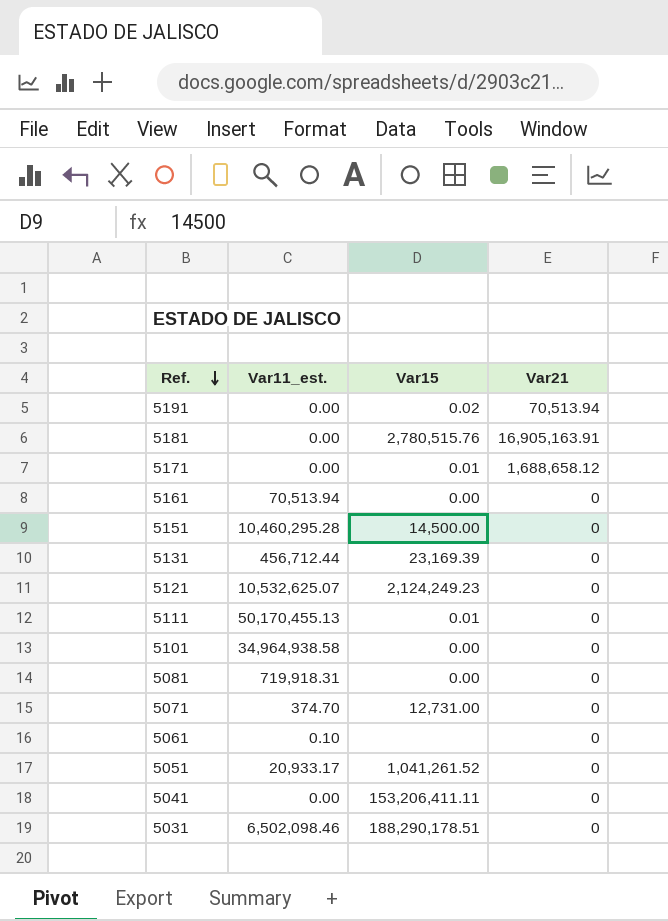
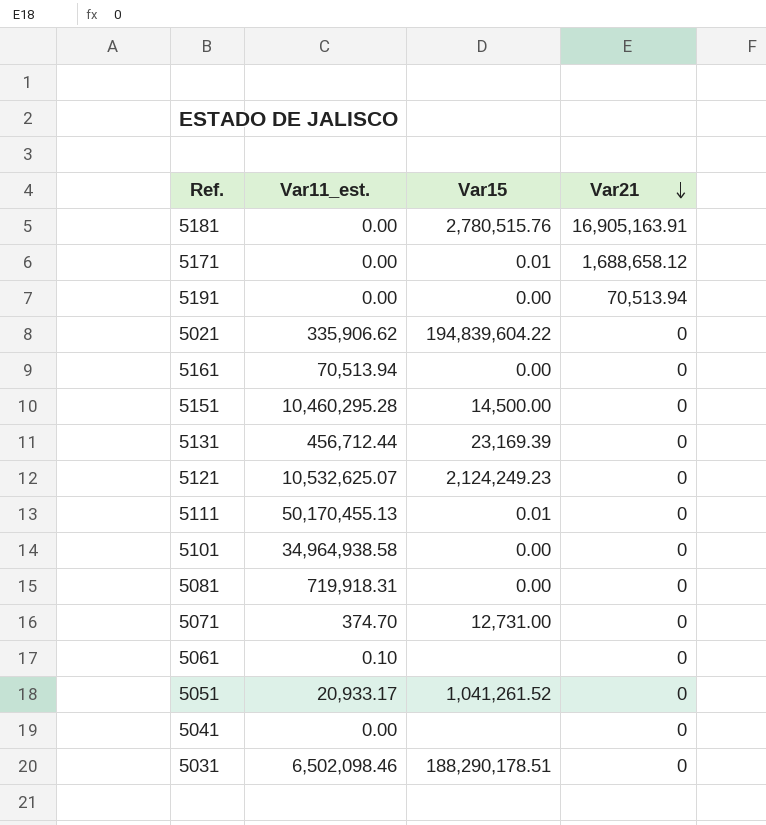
row order: Ref. descending -> Var21 descending
5191 | Var15: 0.02 -> 0.00
row 5021: none -> 335,906.62 | 194,839,604.22 | 0
5041 | Var15: 153,206,411.11 -> none

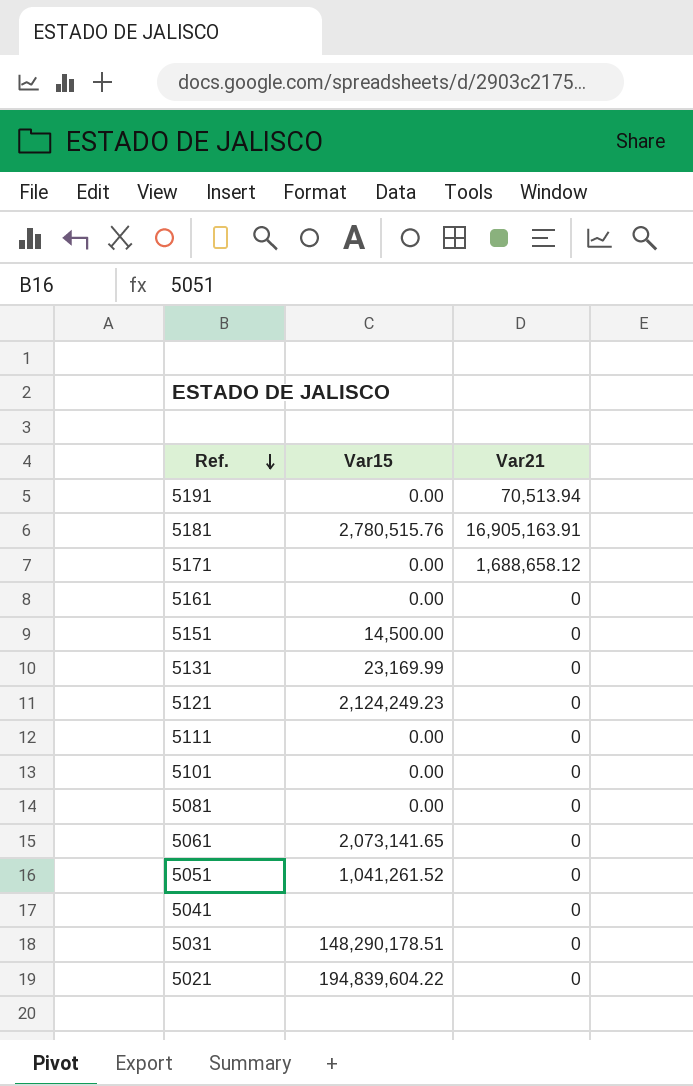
row order: Var21 descending -> Ref. descending
column Var11_est. | position: 2 -> none
row 5071: 374.70 | 12,731.00 | 0 -> none
5171 | Var15: 0.01 -> 0.00
5131 | Var15: 23,169.39 -> 23,169.99
5111 | Var15: 0.01 -> 0.00
5061 | Var15: none -> 2,073,141.65
5031 | Var15: 188,290,178.51 -> 148,290,178.51

